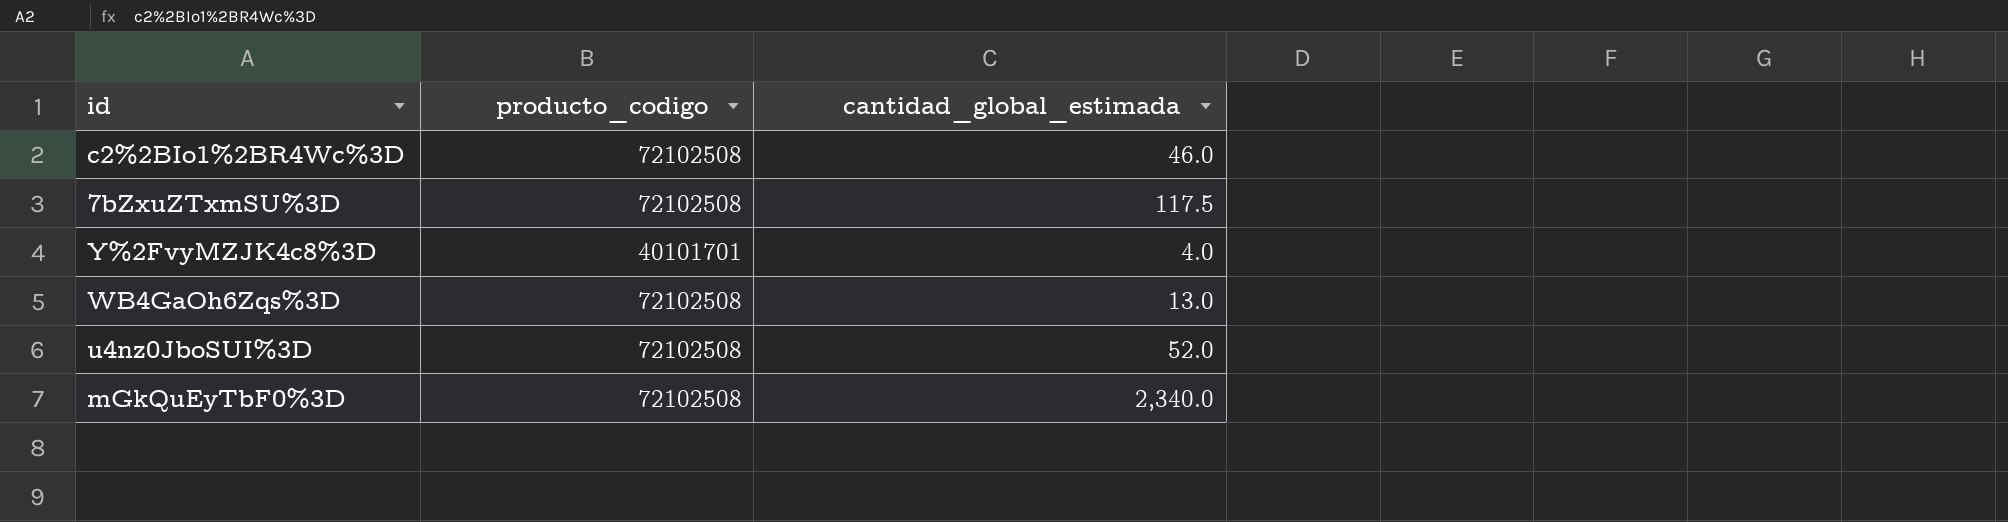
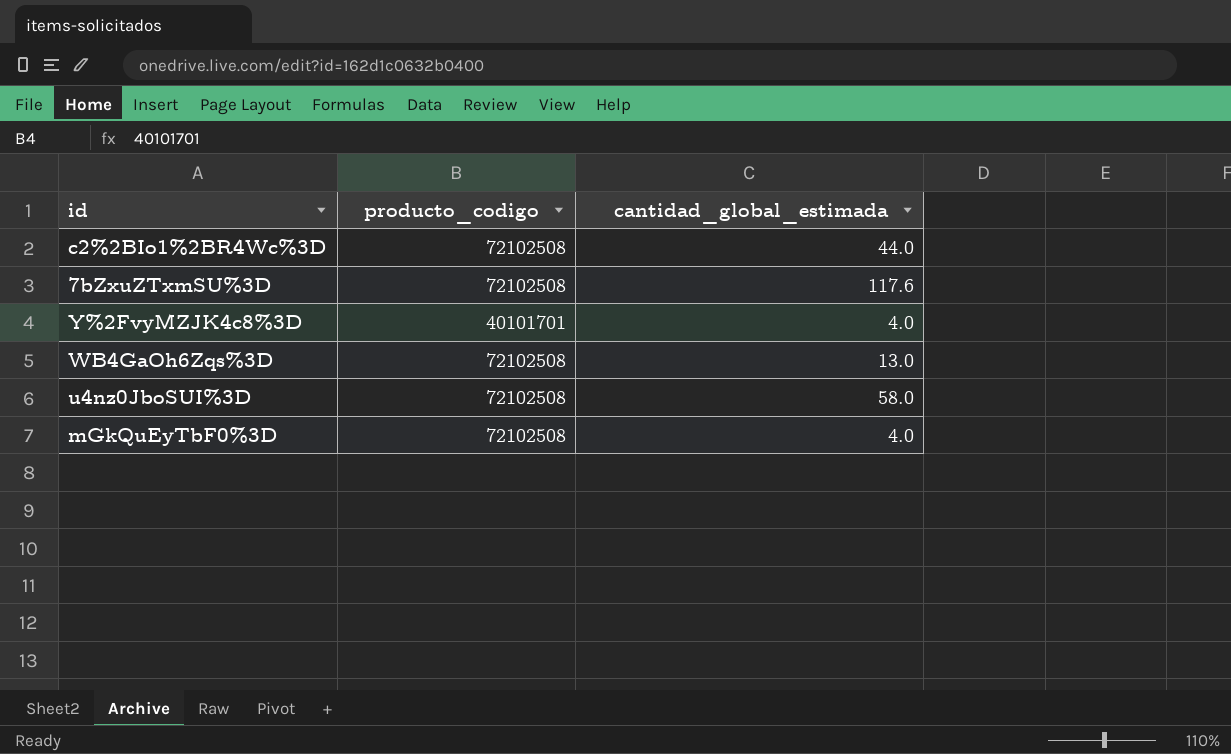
c2%2BIo1%2BR4Wc%3D | cantidad_global_estimada: 46.0 -> 44.0
7bZxuZTxmSU%3D | cantidad_global_estimada: 117.5 -> 117.6
u4nz0JboSUI%3D | cantidad_global_estimada: 52.0 -> 58.0
mGkQuEyTbF0%3D | cantidad_global_estimada: 2,340.0 -> 4.0

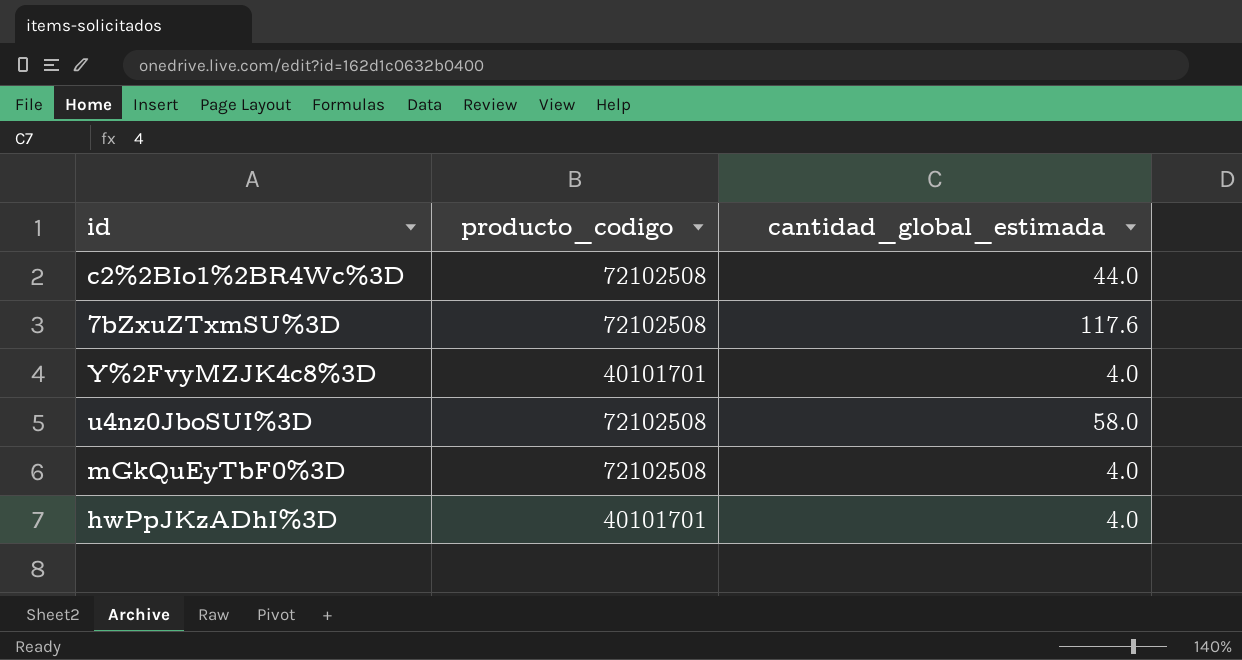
row WB4GaOh6Zqs%3D: 72102508 | 13.0 -> none
row hwPpJKzADhI%3D: none -> 40101701 | 4.0

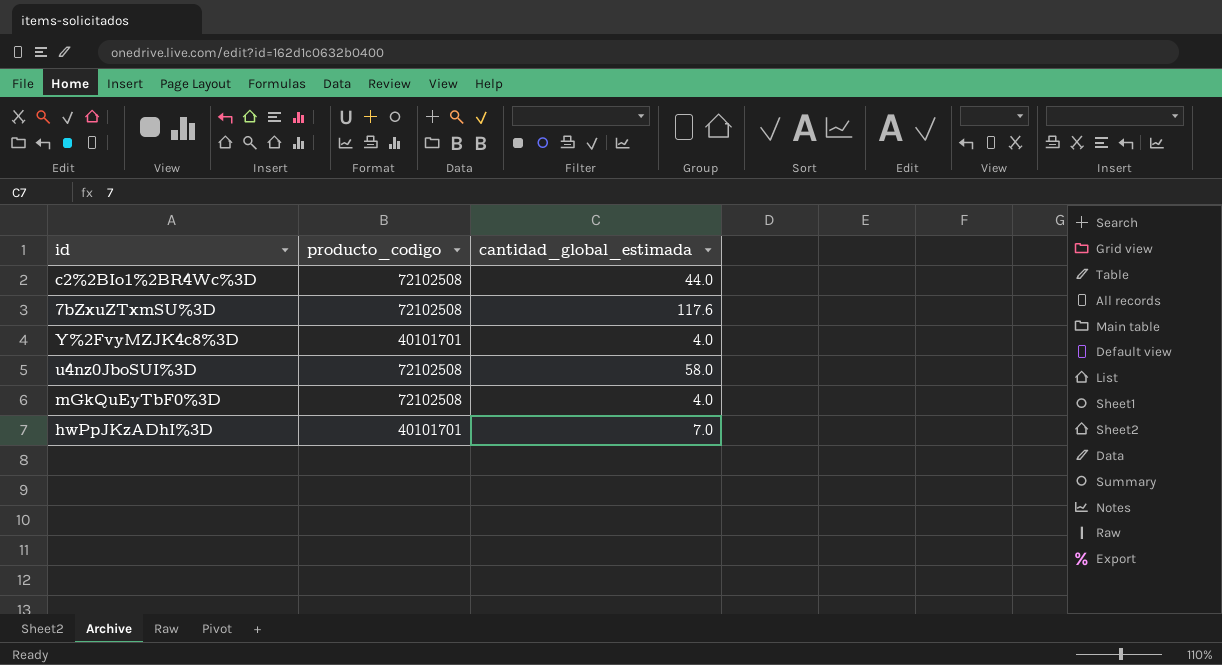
hwPpJKzADhI%3D | cantidad_global_estimada: 4.0 -> 7.0

